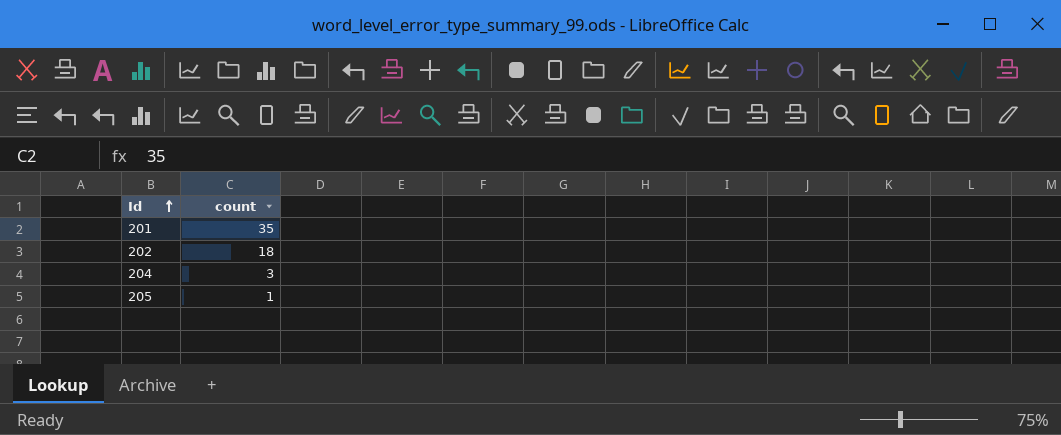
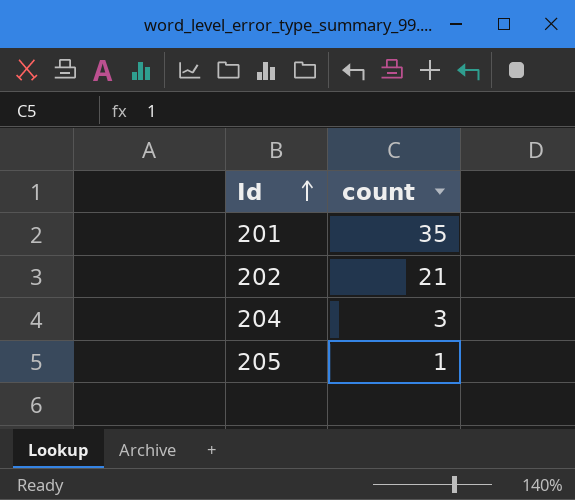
202 | count: 18 -> 21

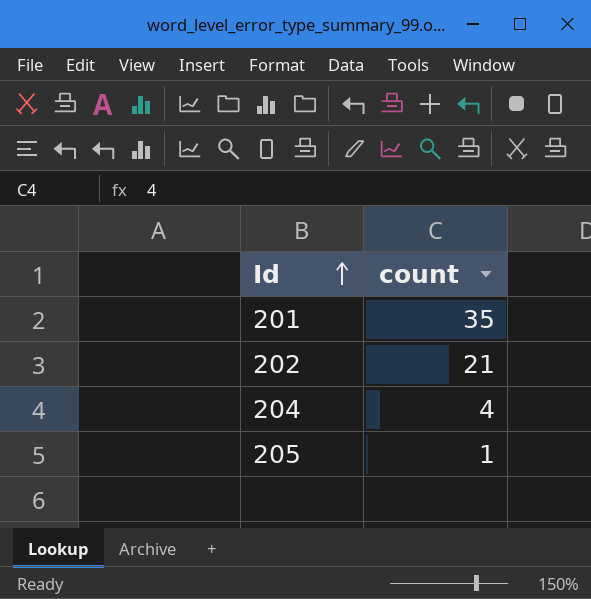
204 | count: 3 -> 4

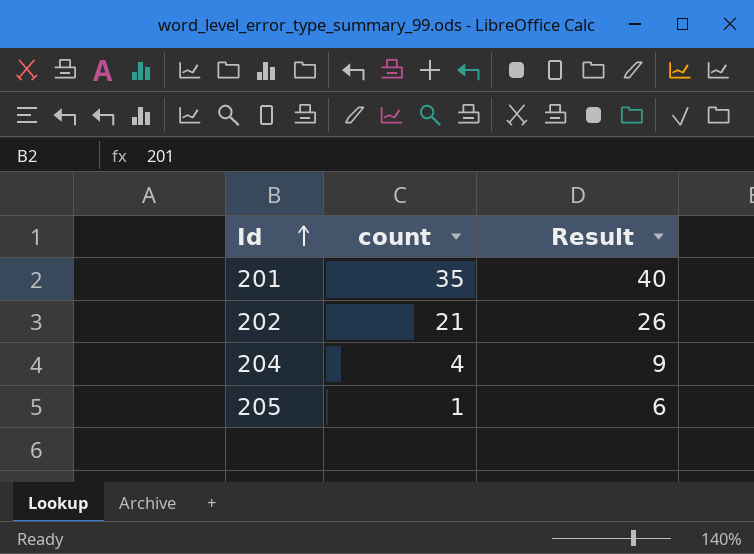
column Result | formula: none -> [count] + 5

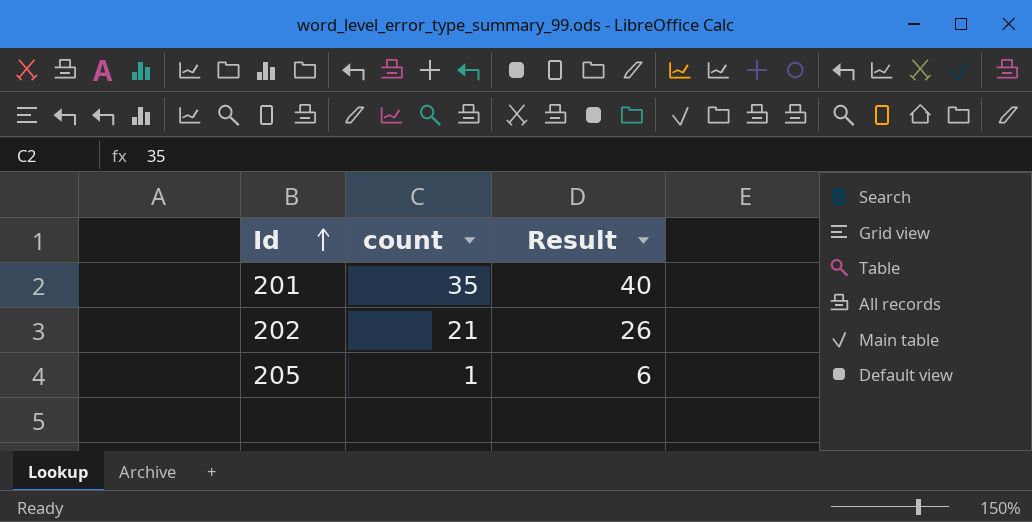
row 204: 4 | 9 -> none

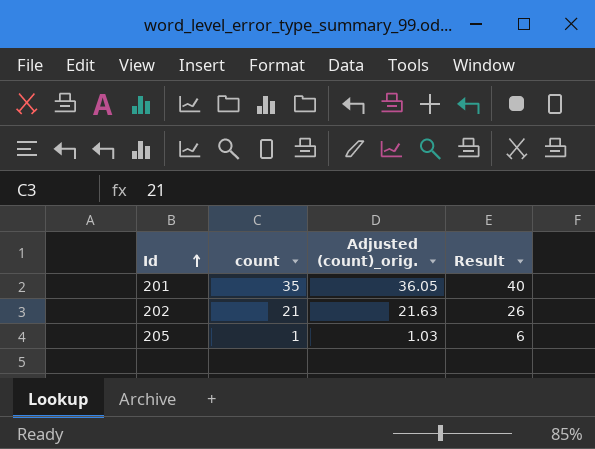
column Adjusted (count)_orig. | formula: none -> [count] * 1.03

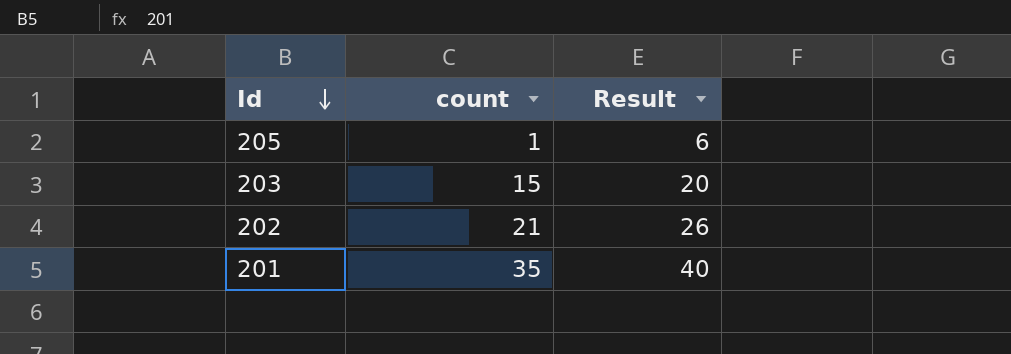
row order: Id ascending -> Id descending
column Adjusted (count)_orig. | formula: [count] * 1.03 -> none
row 203: none -> 15 | 20

